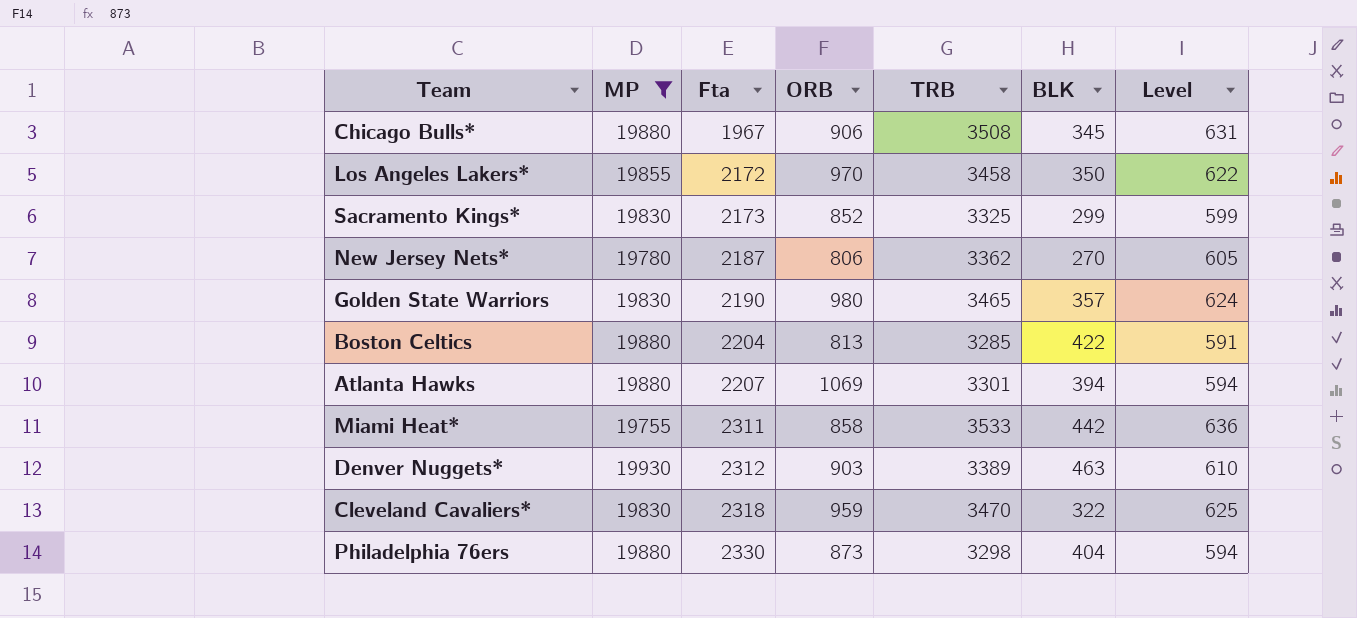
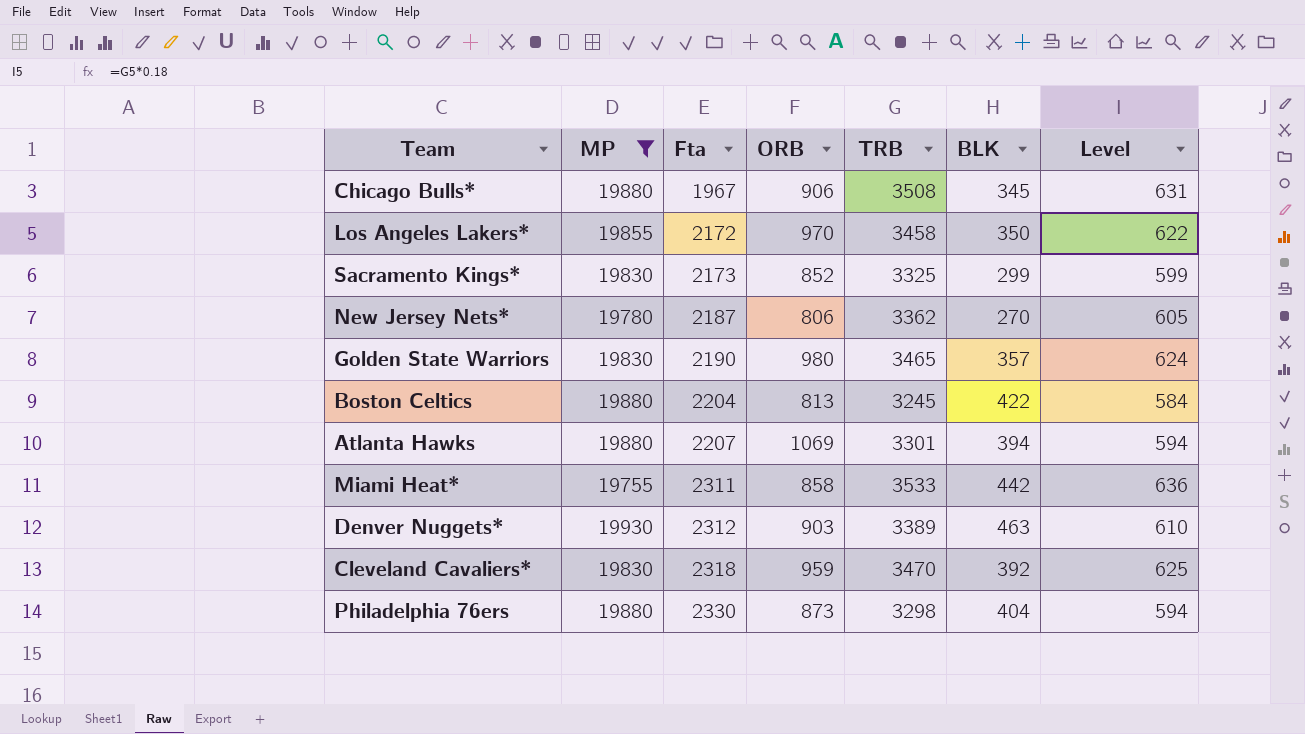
Boston Celtics | TRB: 3285 -> 3245
Boston Celtics | Level: 591 -> 584
Cleveland Cavaliers* | BLK: 322 -> 392

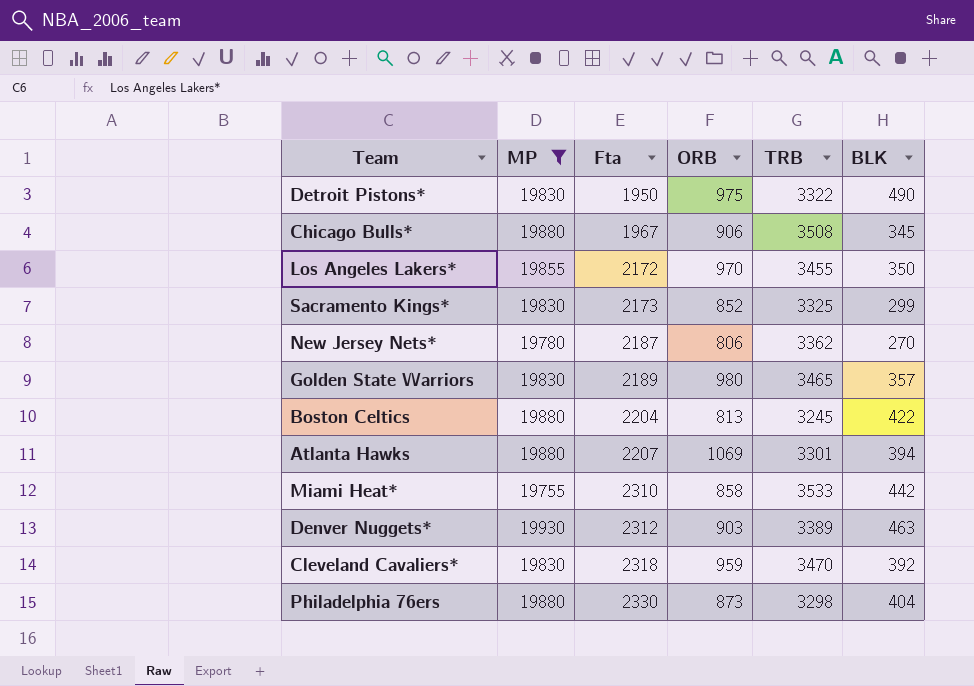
column Level | formula: [TRB] * 0.18 -> none
row Detroit Pistons*: none -> 19830 | 1950 | 975 | 3322 | 490
Los Angeles Lakers* | TRB: 3458 -> 3455
Golden State Warriors | Fta: 2190 -> 2189
Miami Heat* | Fta: 2311 -> 2310

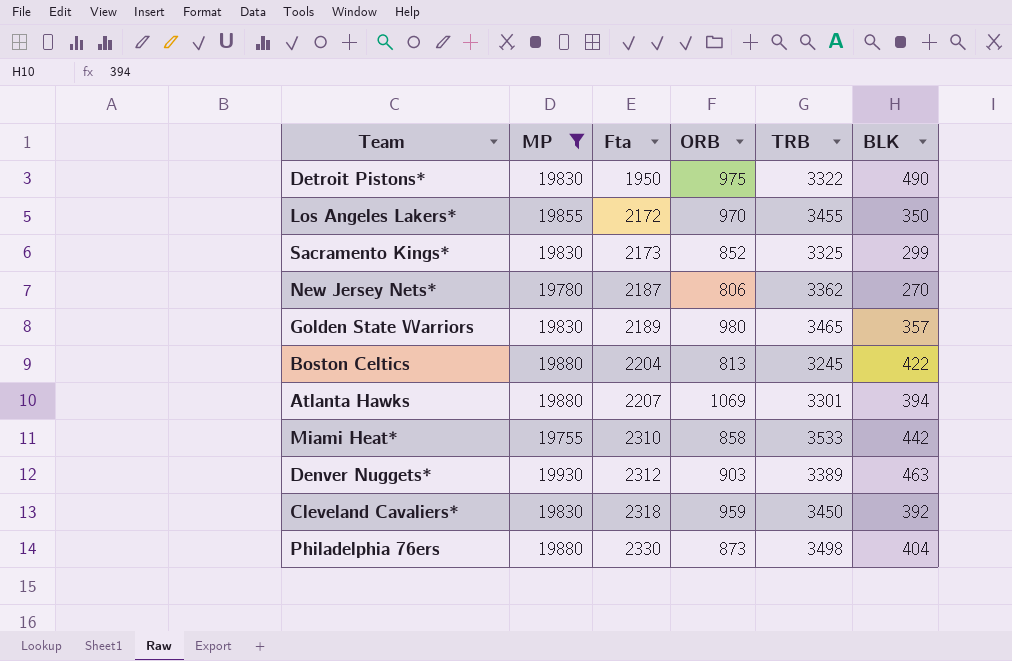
row Chicago Bulls*: 19880 | 1967 | 906 | 3508 | 345 -> none
Cleveland Cavaliers* | TRB: 3470 -> 3450
Philadelphia 76ers | TRB: 3298 -> 3498

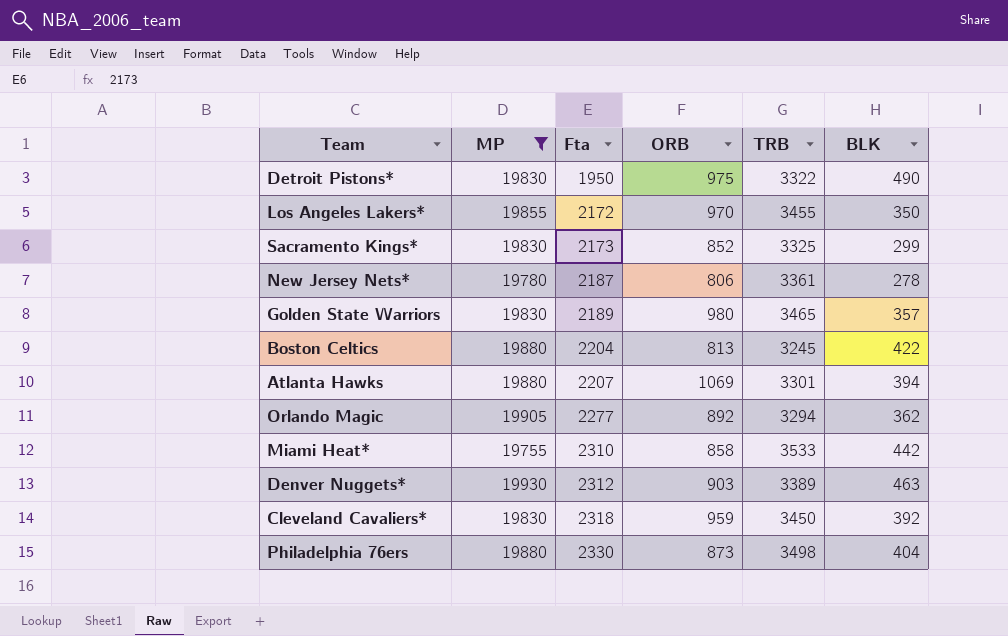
New Jersey Nets* | TRB: 3362 -> 3361
New Jersey Nets* | BLK: 270 -> 278
row Orlando Magic: none -> 19905 | 2277 | 892 | 3294 | 362

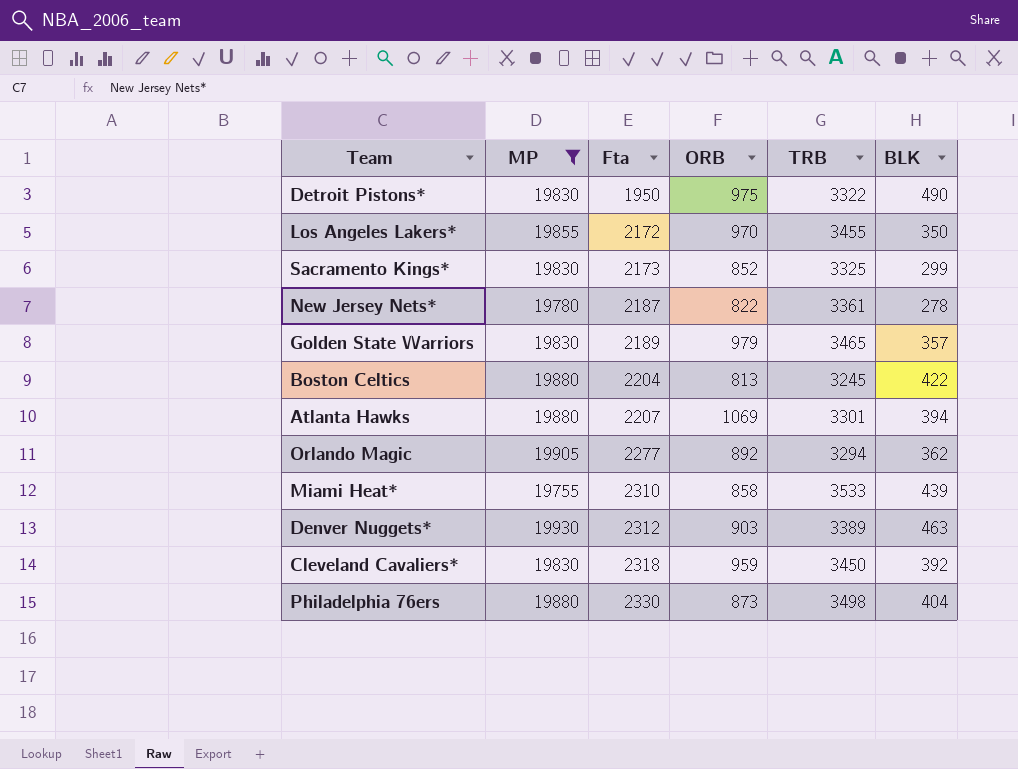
New Jersey Nets* | ORB: 806 -> 822
Golden State Warriors | ORB: 980 -> 979
Miami Heat* | BLK: 442 -> 439

